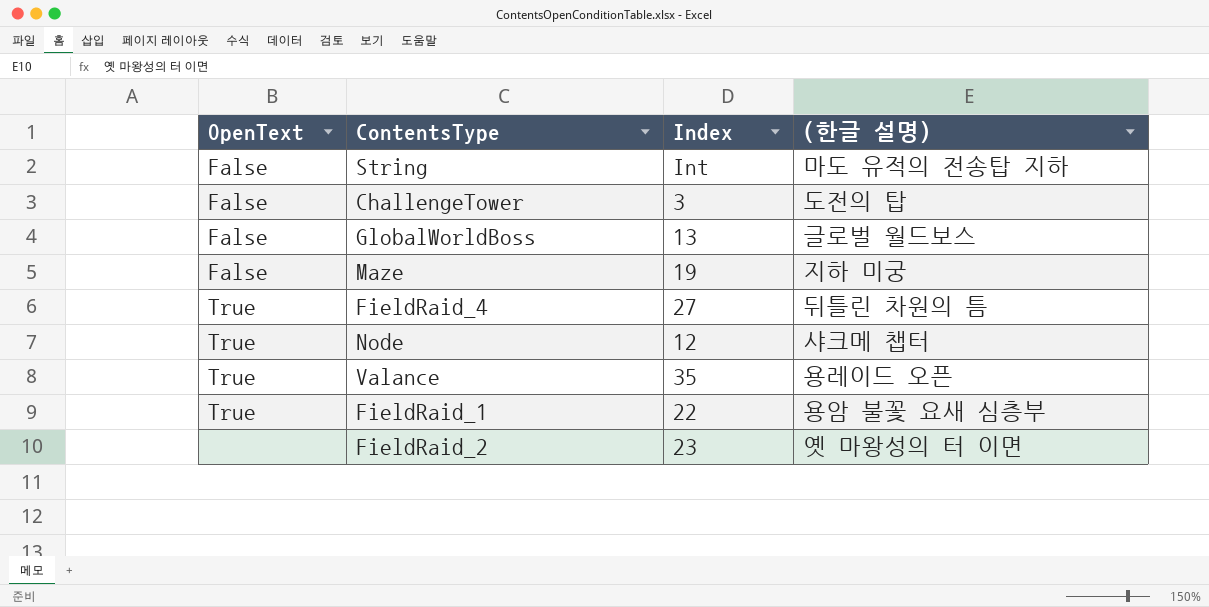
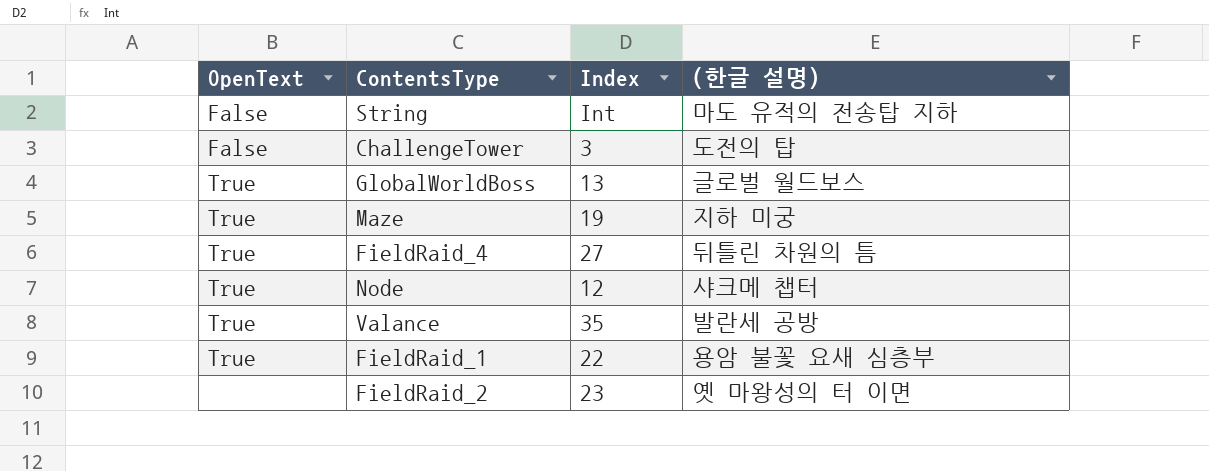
GlobalWorldBoss | OpenText: False -> True
Maze | OpenText: False -> True
Valance | (한글 설명): 용레이드 오픈 -> 발란세 공방

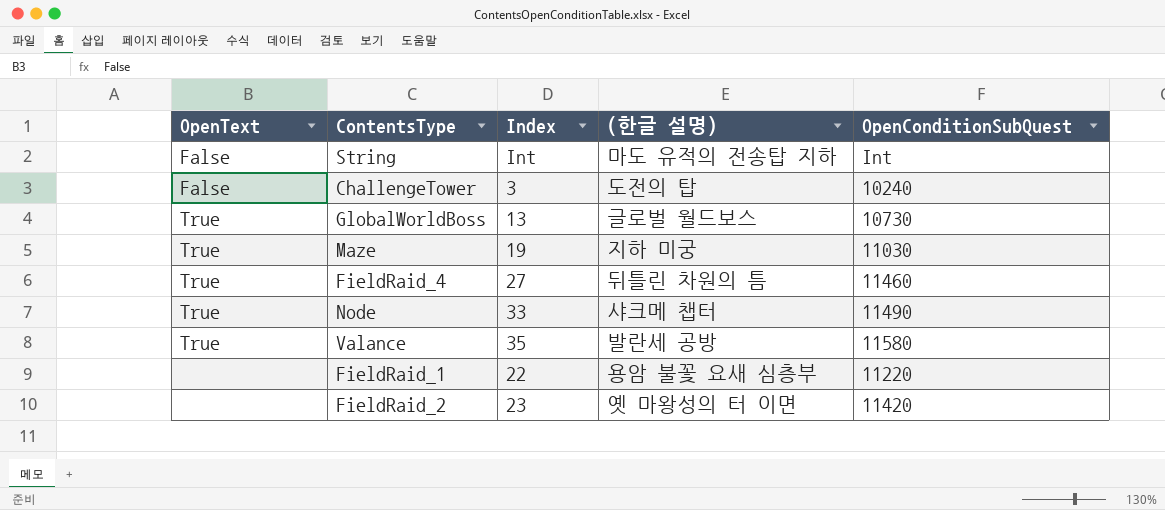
column OpenConditionSubQuest | position: none -> 5
Node | Index: 12 -> 33
FieldRaid_1 | OpenText: True -> none

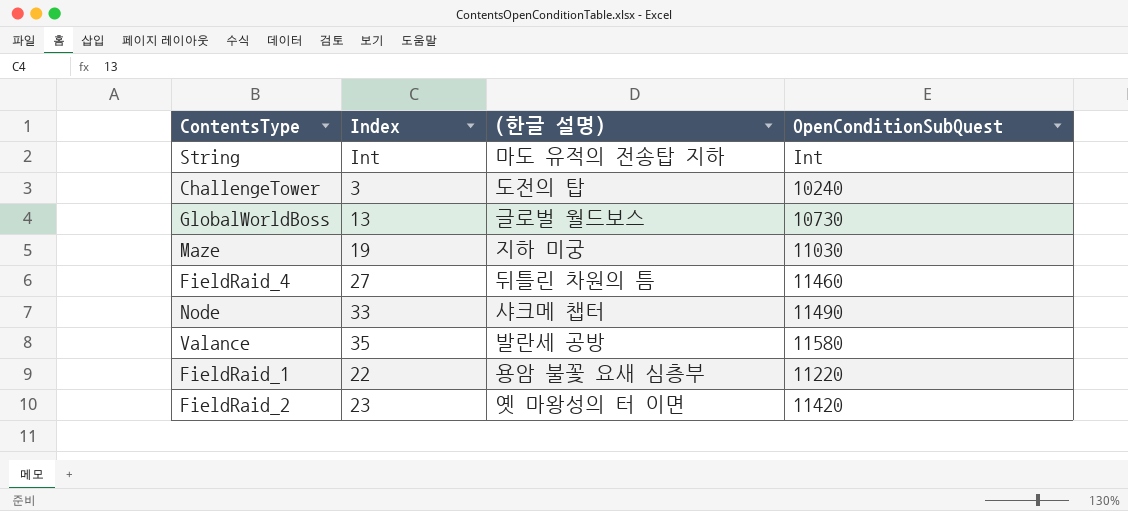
column OpenText | position: 1 -> none

